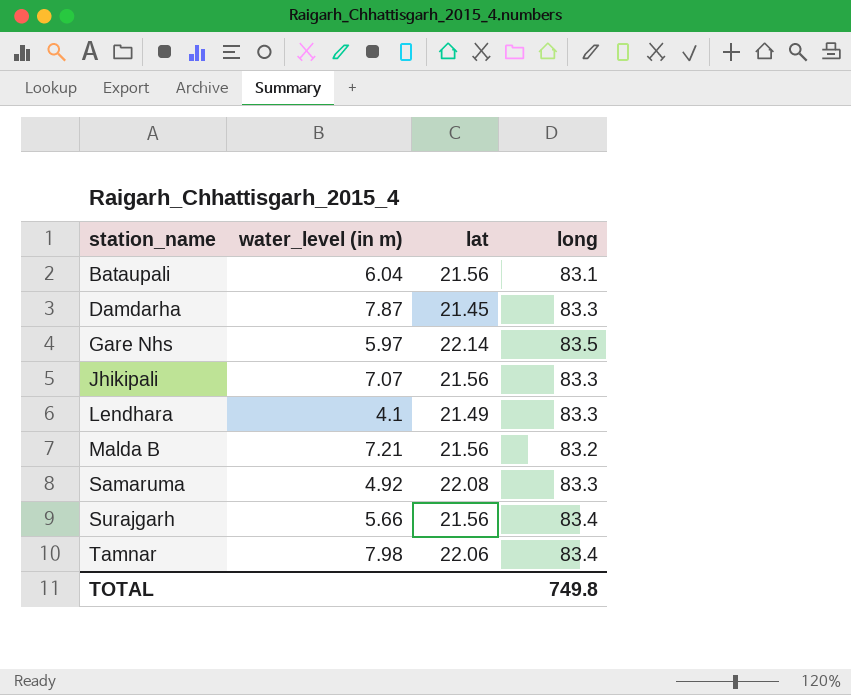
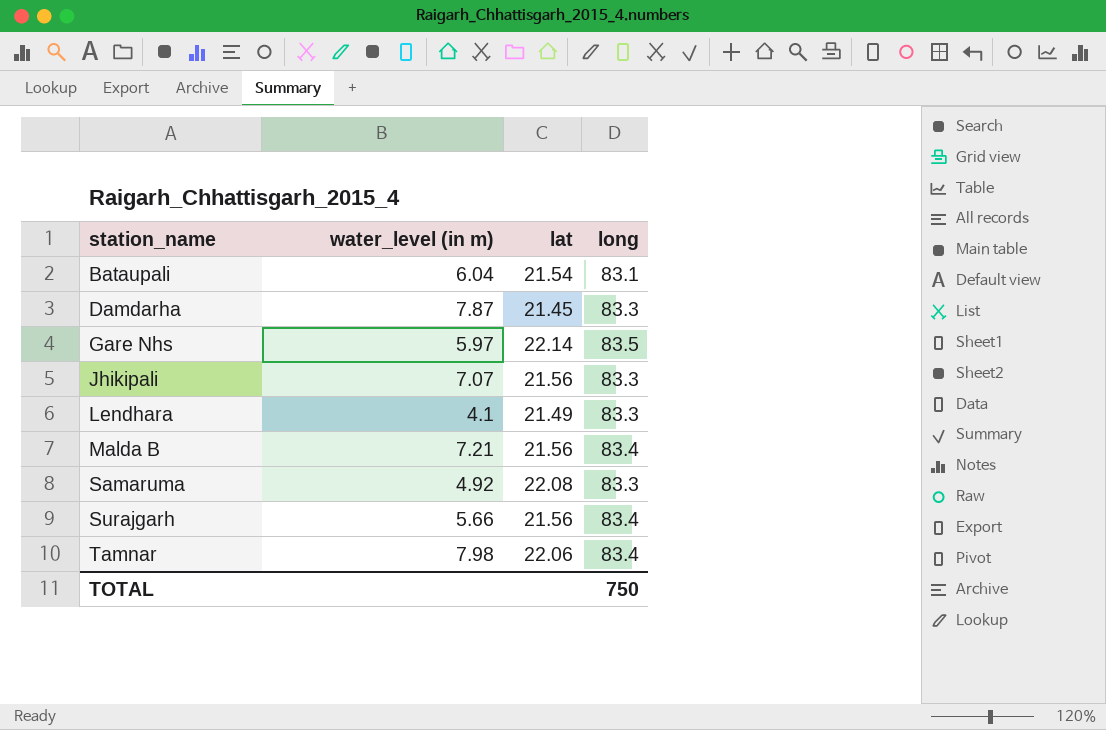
Bataupali | lat: 21.56 -> 21.54
Malda B | long: 83.2 -> 83.4
TOTAL | long: 749.8 -> 750

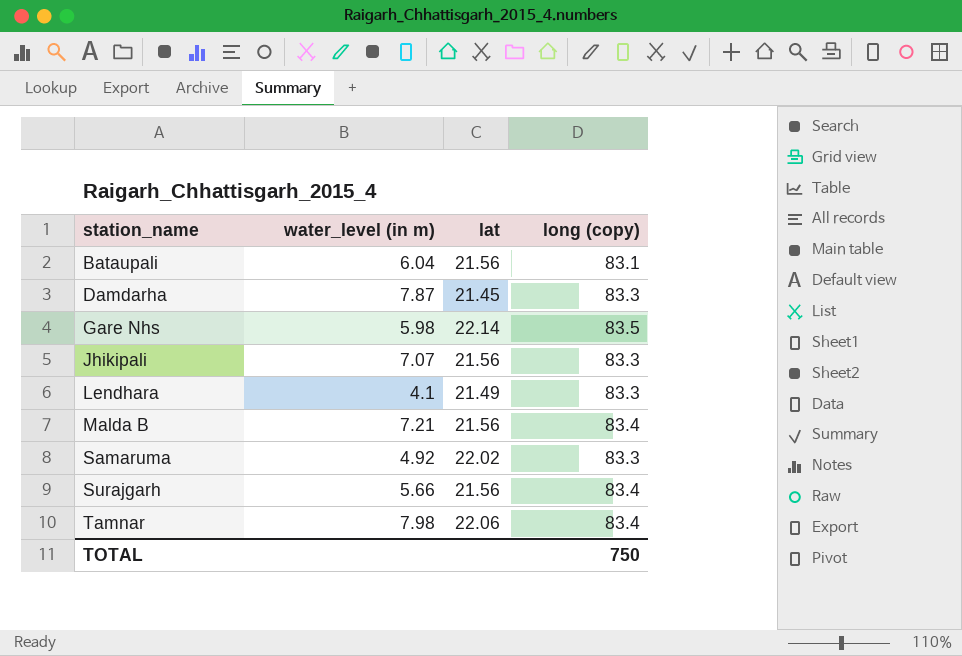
column name: long -> long (copy)
Bataupali | lat: 21.54 -> 21.56
Gare Nhs | water_level (in m): 5.97 -> 5.98
Samaruma | lat: 22.08 -> 22.02

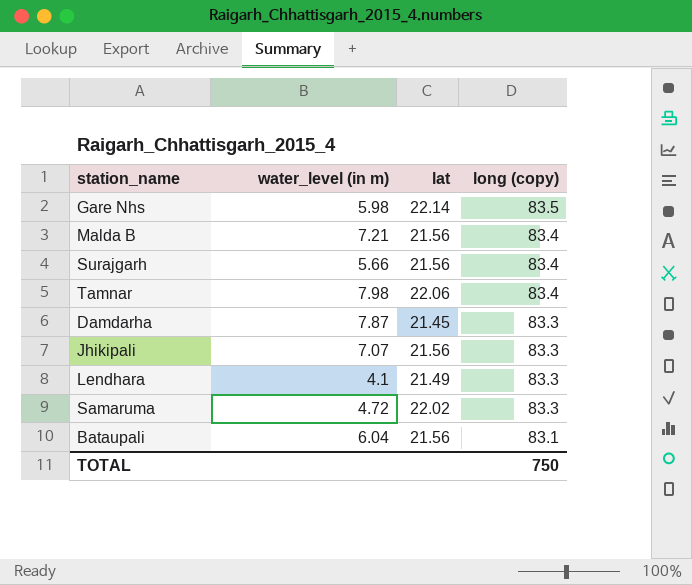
row order: station_name ascending -> long (copy) descending
Samaruma | water_level (in m): 4.92 -> 4.72

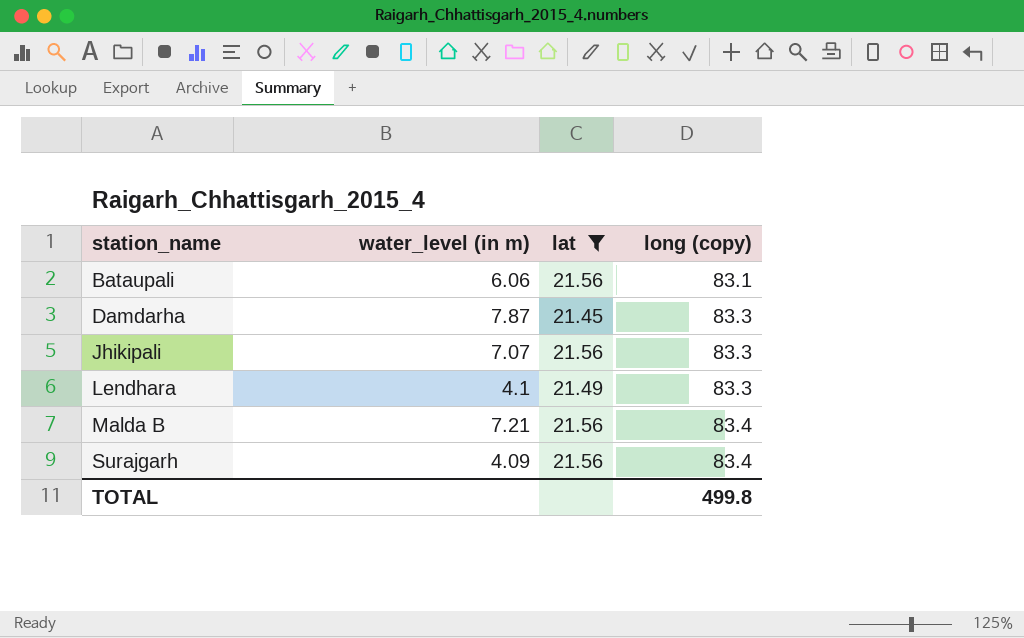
filter: none -> lat <= 21.56
row order: long (copy) descending -> station_name ascending
Bataupali | water_level (in m): 6.04 -> 6.06
Surajgarh | water_level (in m): 5.66 -> 4.09
TOTAL | long (copy): 750 -> 499.8

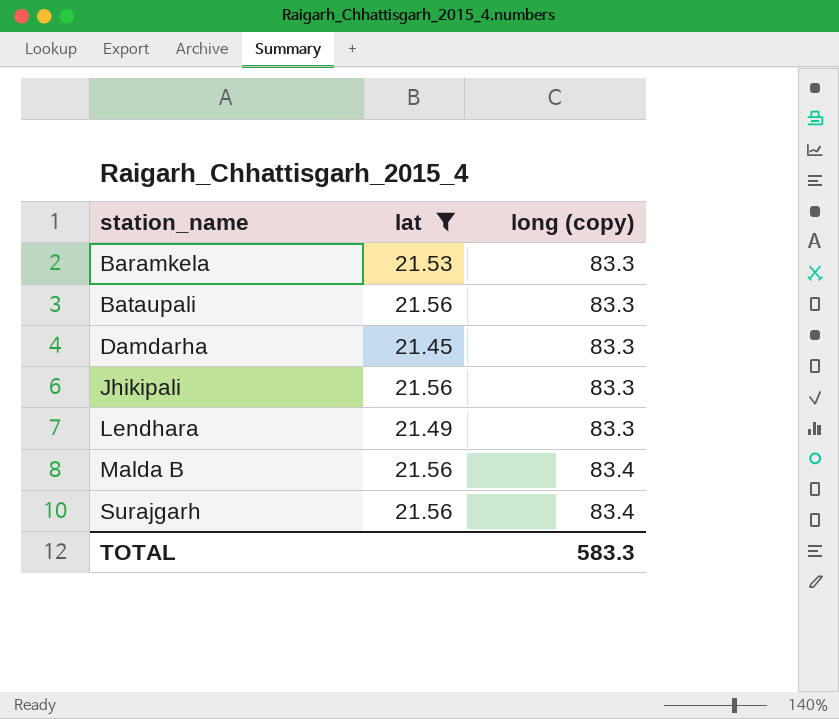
column water_level (in m) | position: 2 -> none
row Baramkela: none -> 21.53 | 83.3
Bataupali | long (copy): 83.1 -> 83.3
TOTAL | long (copy): 499.8 -> 583.3

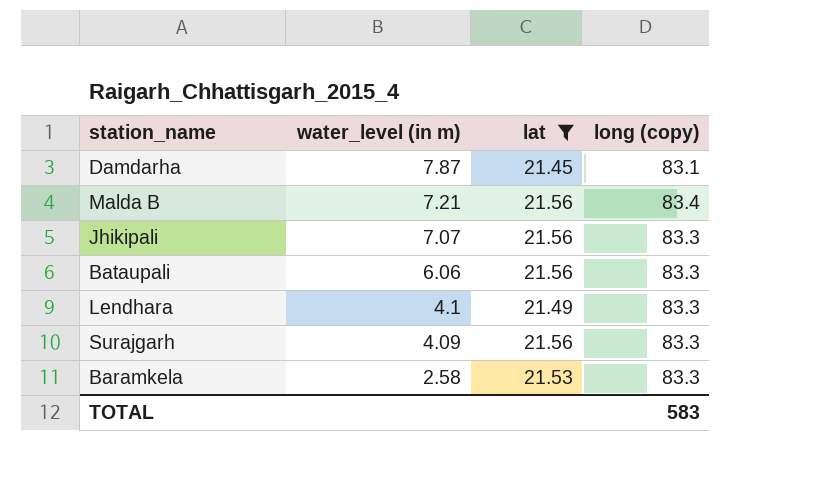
row order: station_name ascending -> water_level (in m) descending
column water_level (in m) | position: none -> 2
Damdarha | long (copy): 83.3 -> 83.1
Surajgarh | long (copy): 83.4 -> 83.3
TOTAL | long (copy): 583.3 -> 583

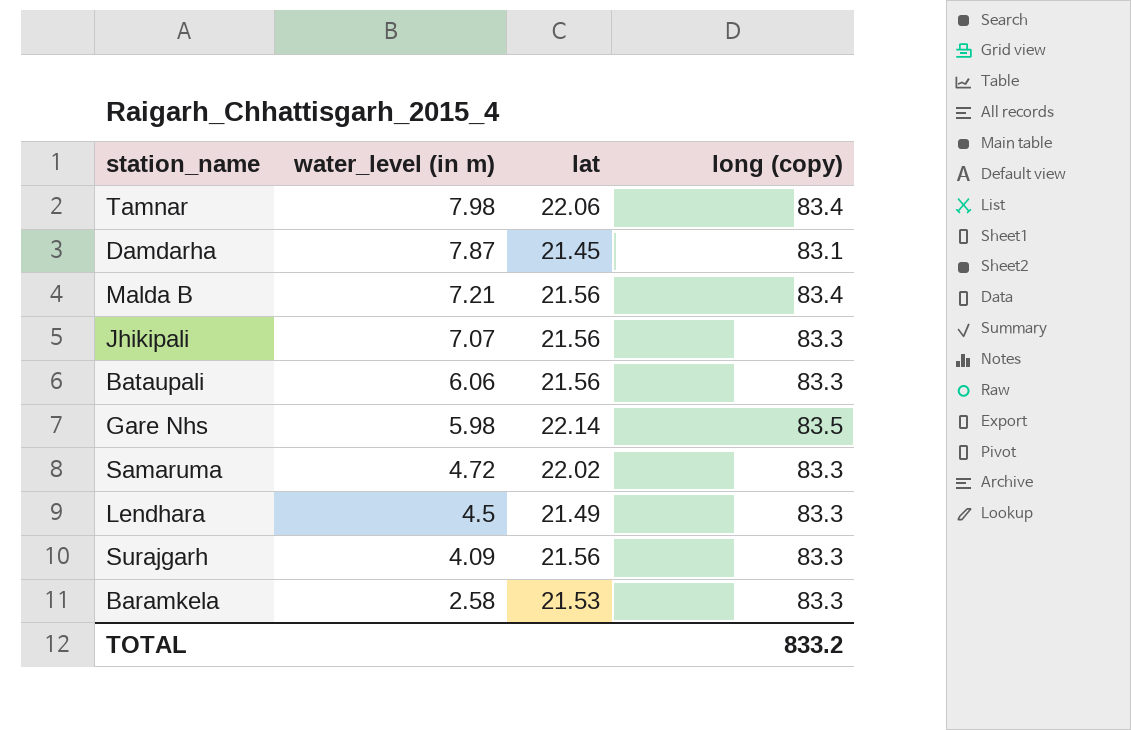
filter: lat <= 21.56 -> none
Lendhara | water_level (in m): 4.1 -> 4.5
TOTAL | long (copy): 583 -> 833.2

